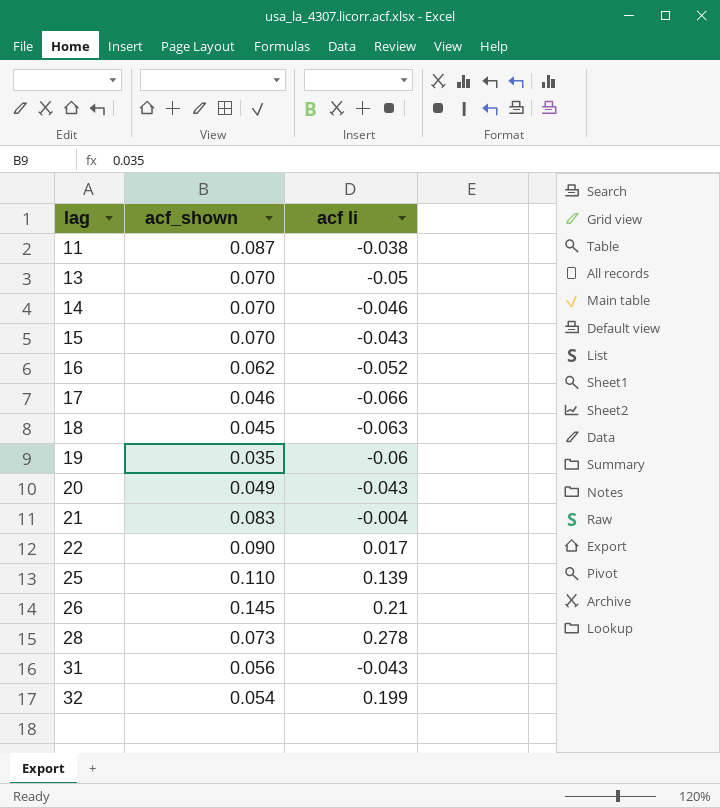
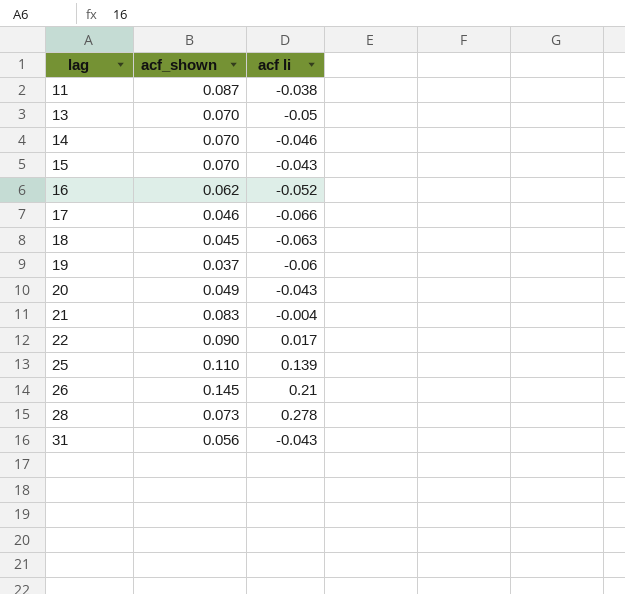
row 32: 0.054 | 0.199 -> none
19 | acf_shown: 0.035 -> 0.037

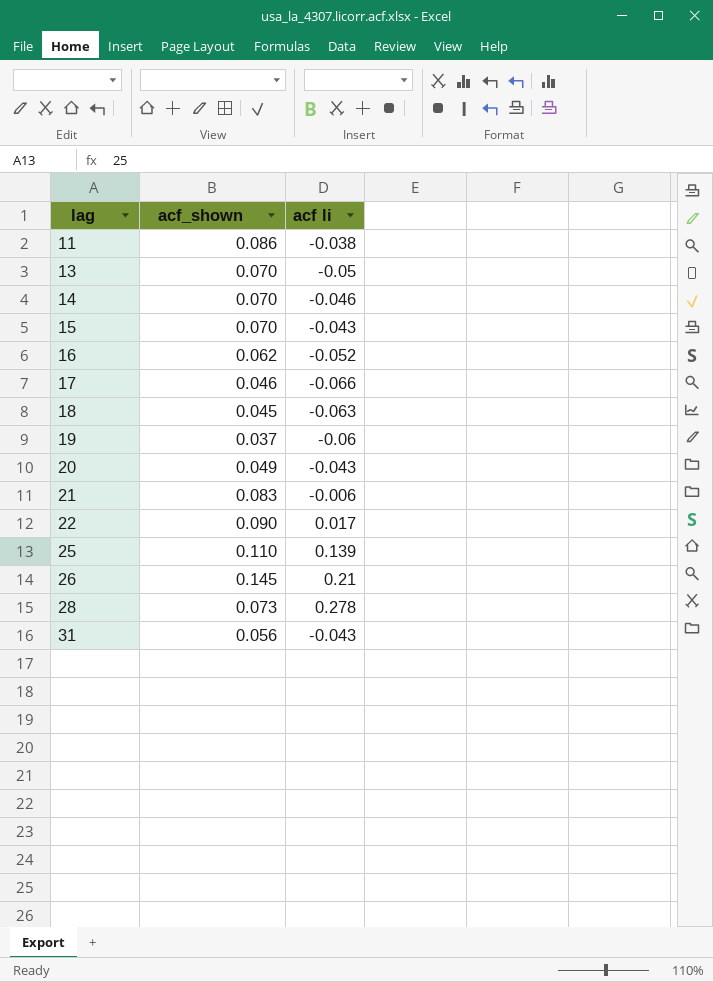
11 | acf_shown: 0.087 -> 0.086
21 | acf li: -0.004 -> -0.006

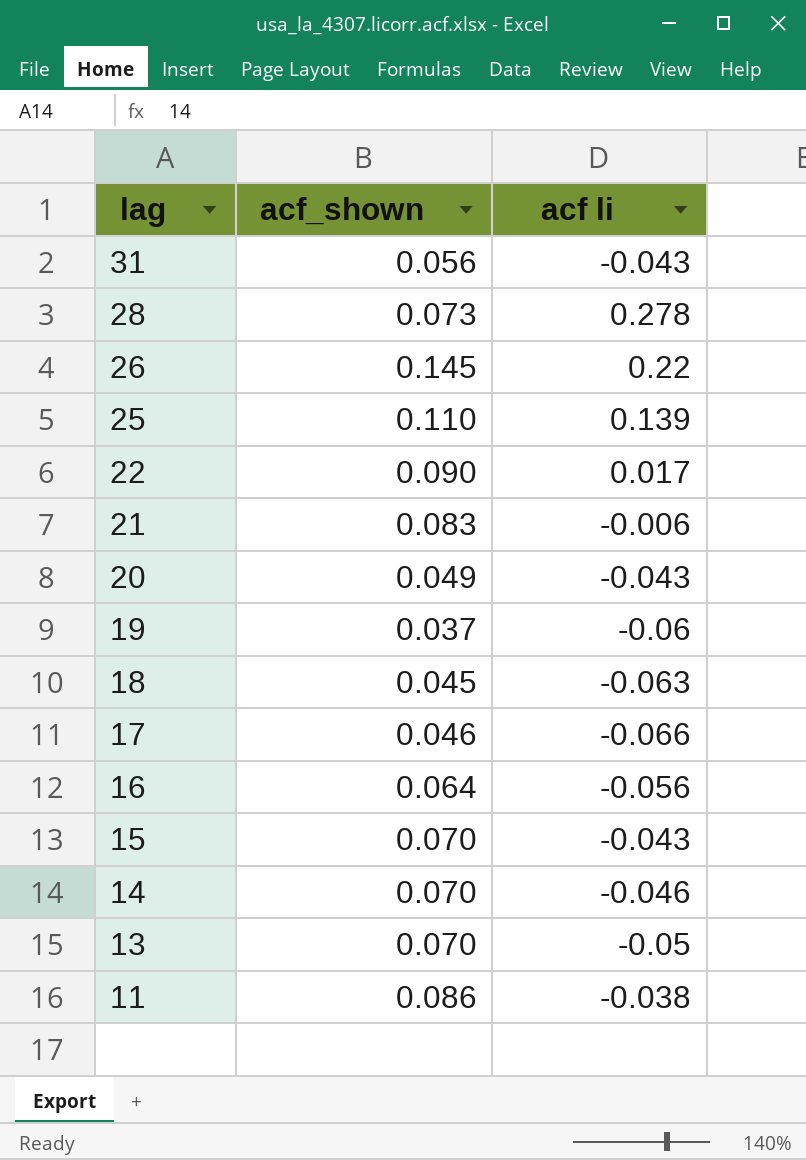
row order: lag ascending -> lag descending
26 | acf li: 0.21 -> 0.22
16 | acf_shown: 0.062 -> 0.064
16 | acf li: -0.052 -> -0.056

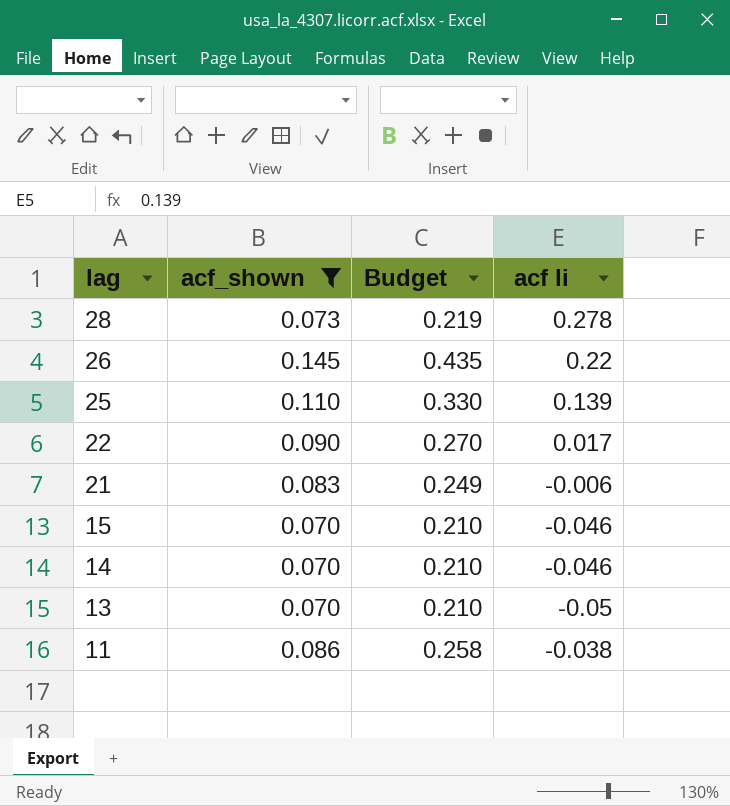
filter: none -> acf_shown >= 0.070
column Budget | formula: none -> [acf_shown] * 3
15 | acf li: -0.043 -> -0.046

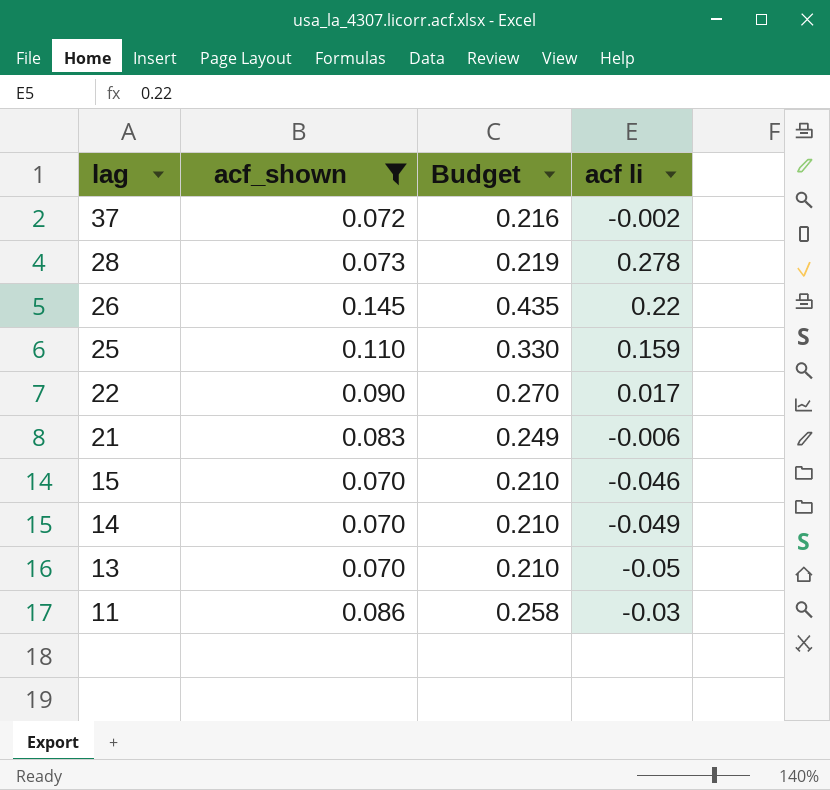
row 37: none -> 0.072 | 0.216 | -0.002
25 | acf li: 0.139 -> 0.159
14 | acf li: -0.046 -> -0.049
11 | acf li: -0.038 -> -0.03

